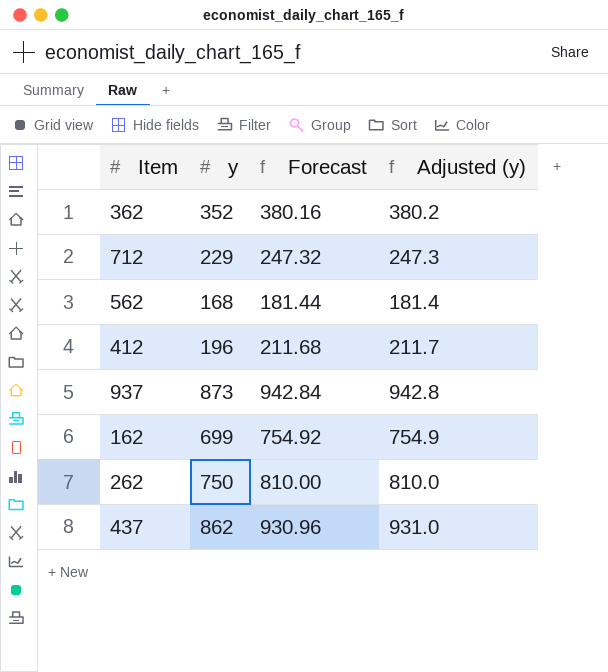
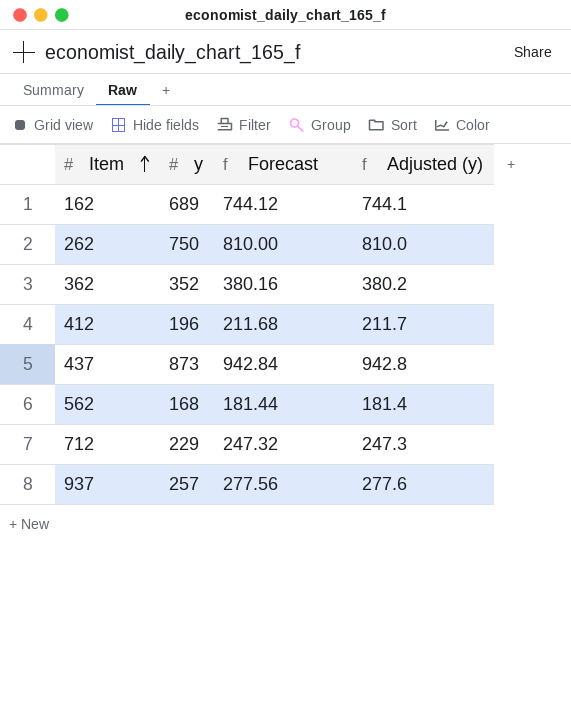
row order: none -> Item ascending
162 | y: 699 -> 689
162 | Forecast: 754.92 -> 744.12
162 | Adjusted (y): 754.9 -> 744.1
437 | y: 862 -> 873
437 | Forecast: 930.96 -> 942.84
437 | Adjusted (y): 931.0 -> 942.8
937 | y: 873 -> 257
937 | Forecast: 942.84 -> 277.56
937 | Adjusted (y): 942.8 -> 277.6

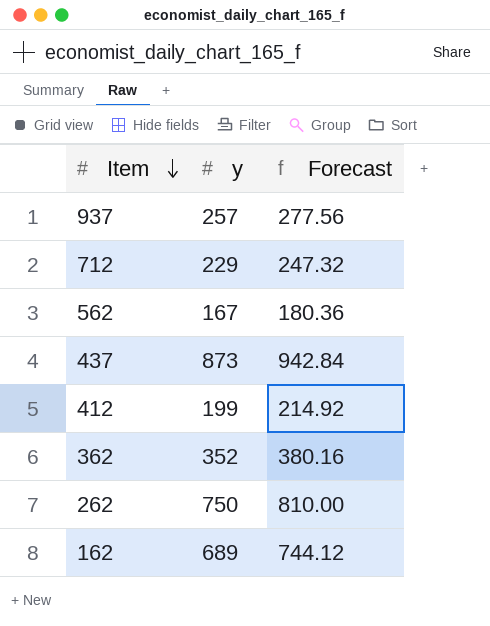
row order: Item ascending -> Item descending
column Adjusted (y) | formula: [y] * 1.08 -> none
562 | y: 168 -> 167
562 | Forecast: 181.44 -> 180.36
412 | y: 196 -> 199
412 | Forecast: 211.68 -> 214.92

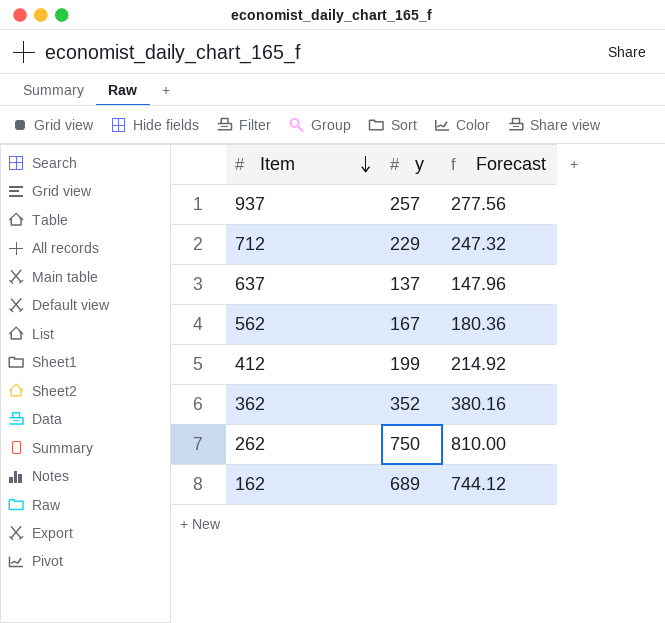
row 437: 873 | 942.84 -> none
row 637: none -> 137 | 147.96

